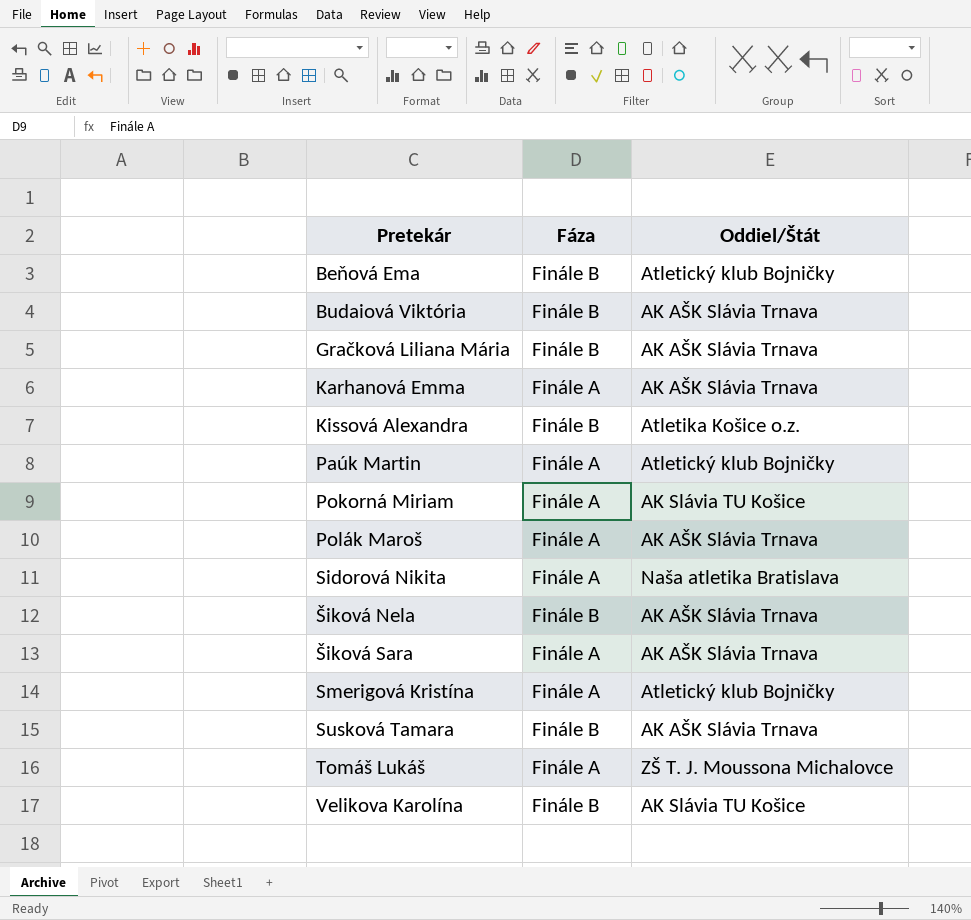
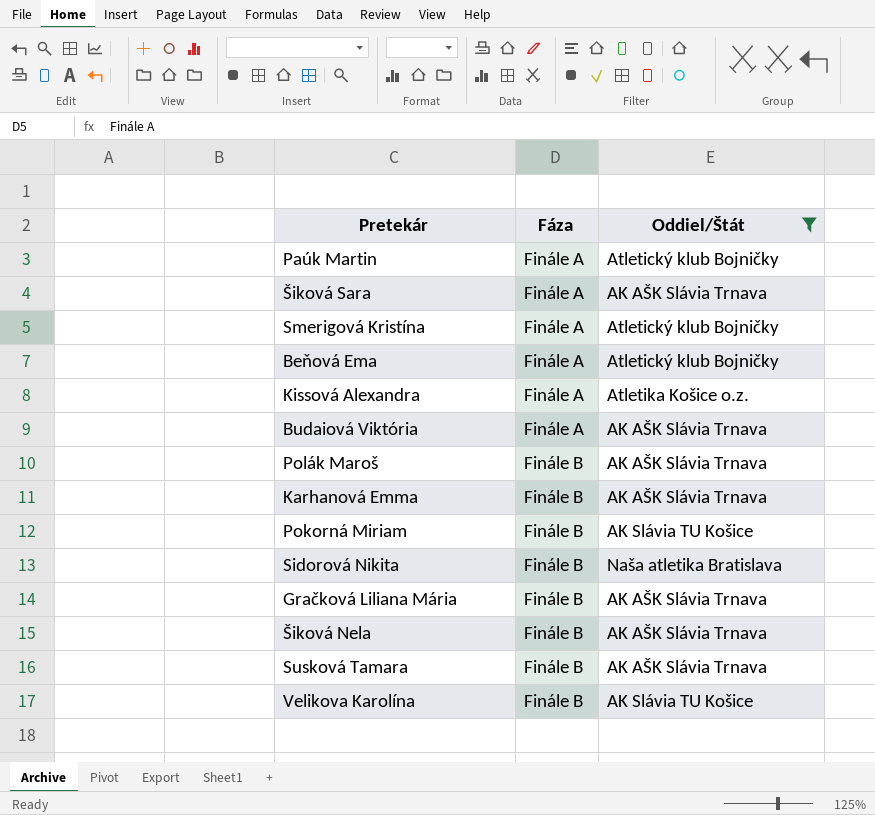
filter: none -> Oddiel/Štát != ZŠ T. J. Moussona Michalovce
row order: Pretekár ascending -> Fáza ascending
Beňová Ema | Fáza: Finále B -> Finále A
Kissová Alexandra | Fáza: Finále B -> Finále A
Budaiová Viktória | Fáza: Finále B -> Finále A
Polák Maroš | Fáza: Finále A -> Finále B
Karhanová Emma | Fáza: Finále A -> Finále B
Pokorná Miriam | Fáza: Finále A -> Finále B
Sidorová Nikita | Fáza: Finále A -> Finále B

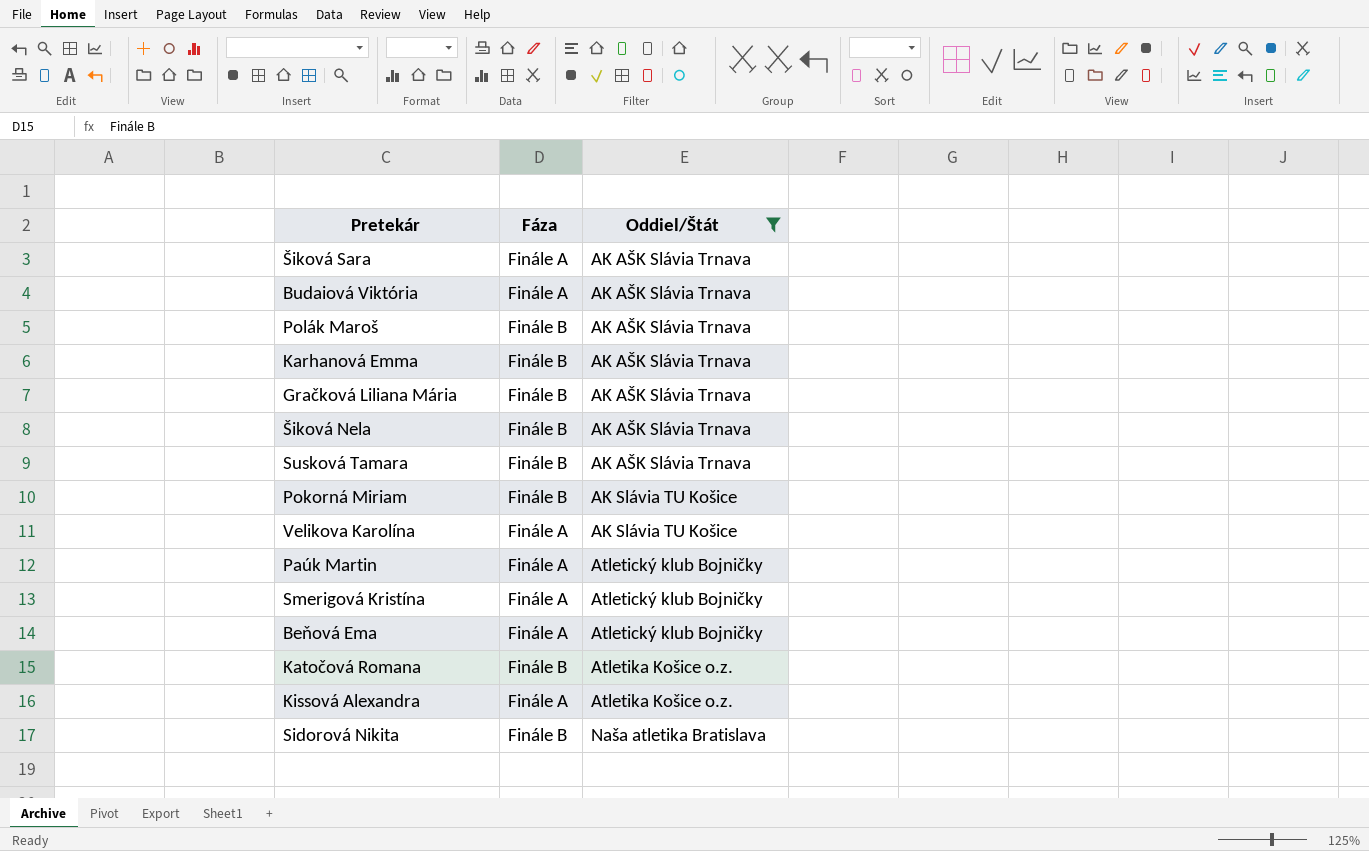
row order: Fáza ascending -> Oddiel/Štát ascending
Velikova Karolína | Fáza: Finále B -> Finále A
row Katočová Romana: none -> Finále B | Atletika Košice o.z.

